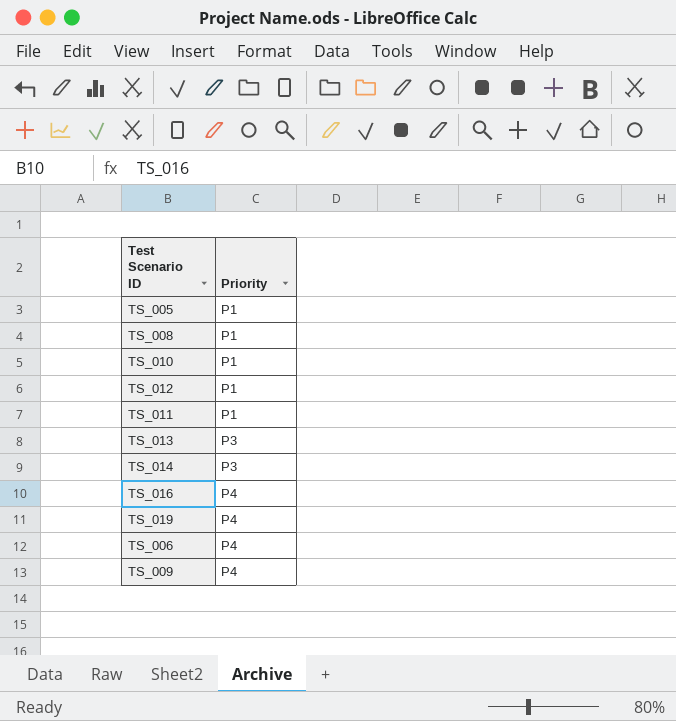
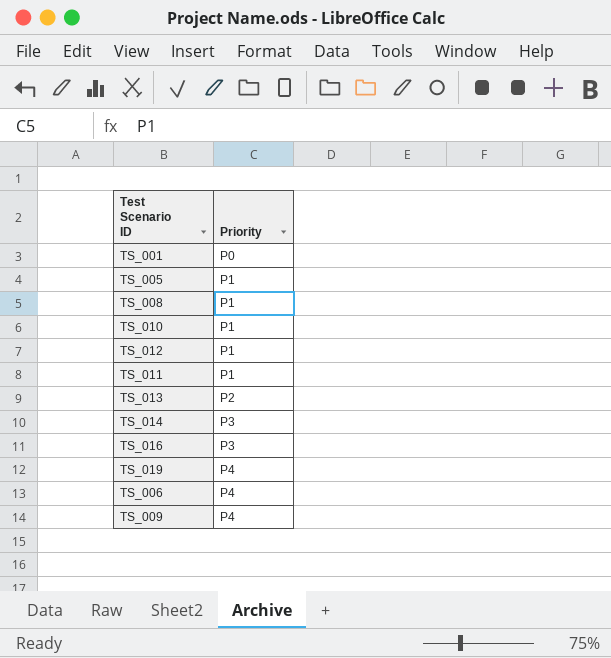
row TS_001: none -> P0
TS_013 | Priority: P3 -> P2
TS_016 | Priority: P4 -> P3

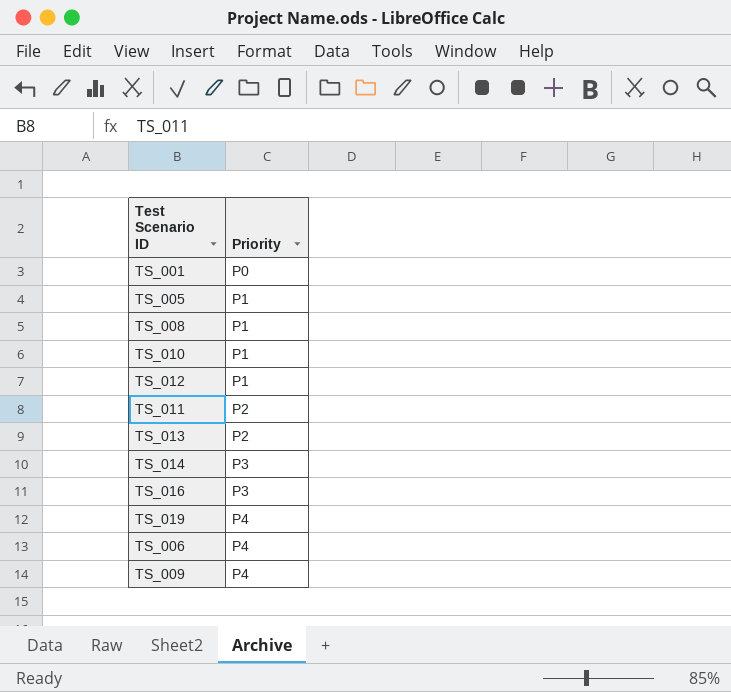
TS_011 | Priority: P1 -> P2

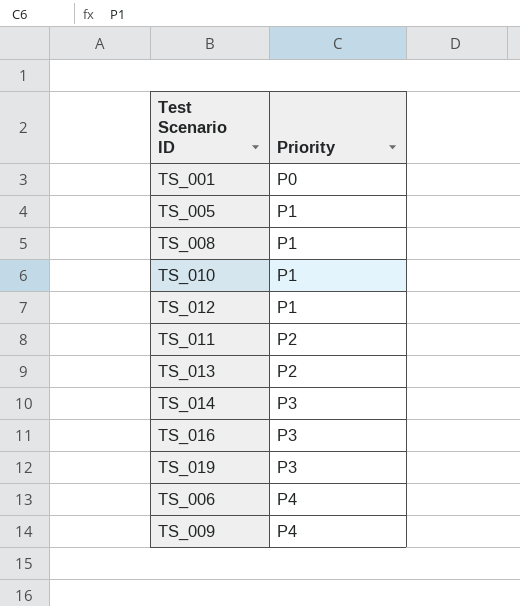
TS_019 | Priority: P4 -> P3

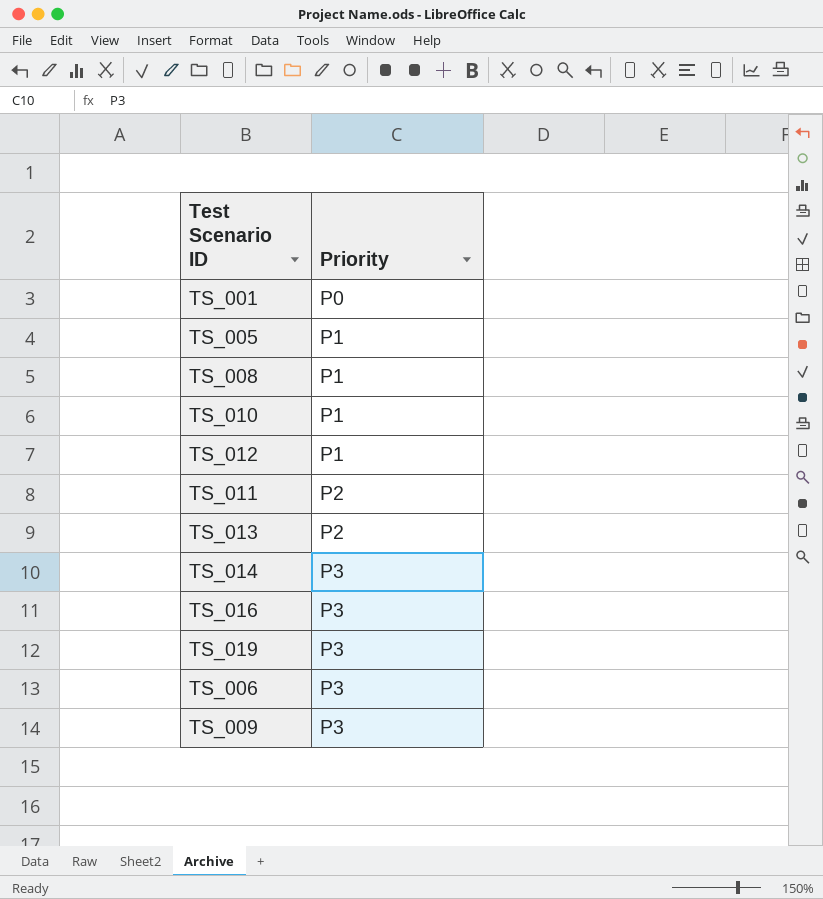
TS_006 | Priority: P4 -> P3
TS_009 | Priority: P4 -> P3

